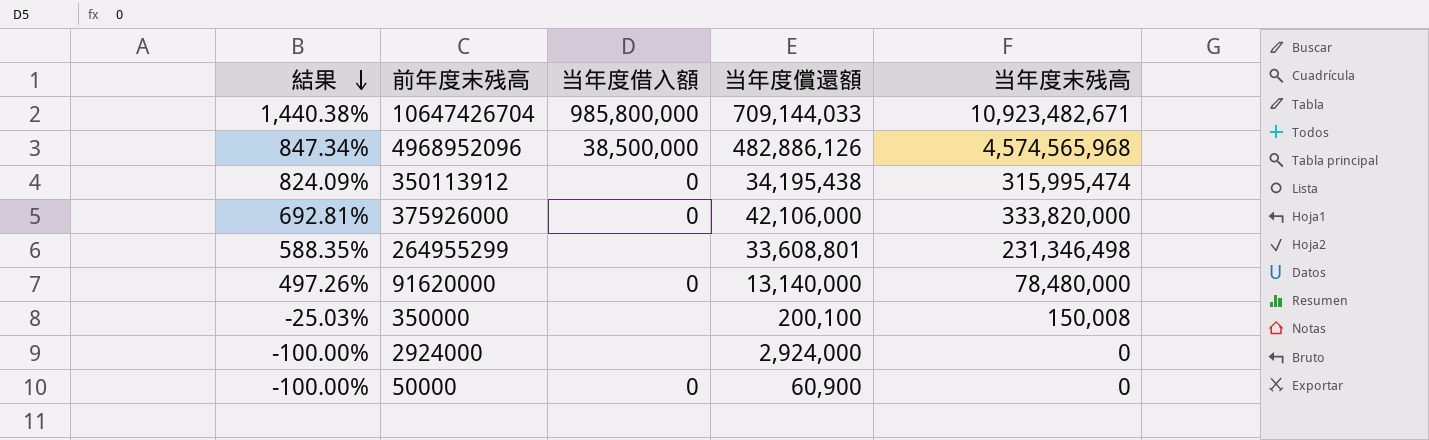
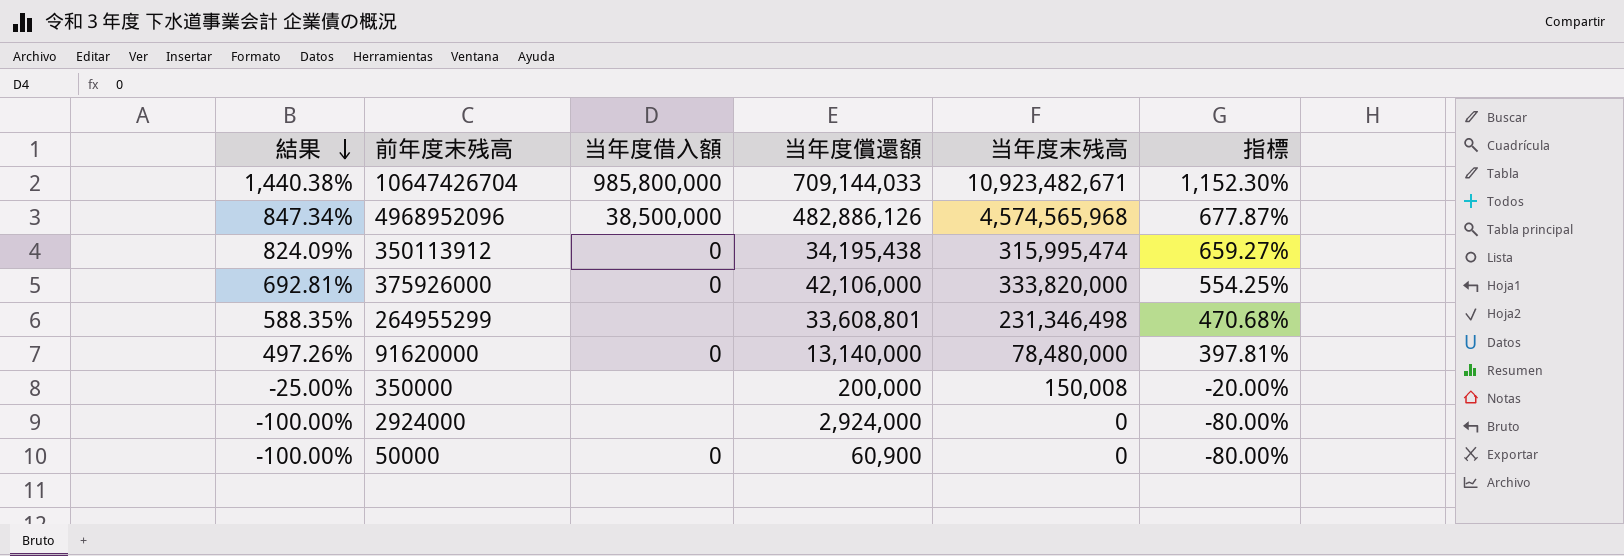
column 指標 | formula: none -> [結果] * 0.8
350000 | 結果: -25.03% -> -25.00%
350000 | 当年度償還額: 200,100 -> 200,000

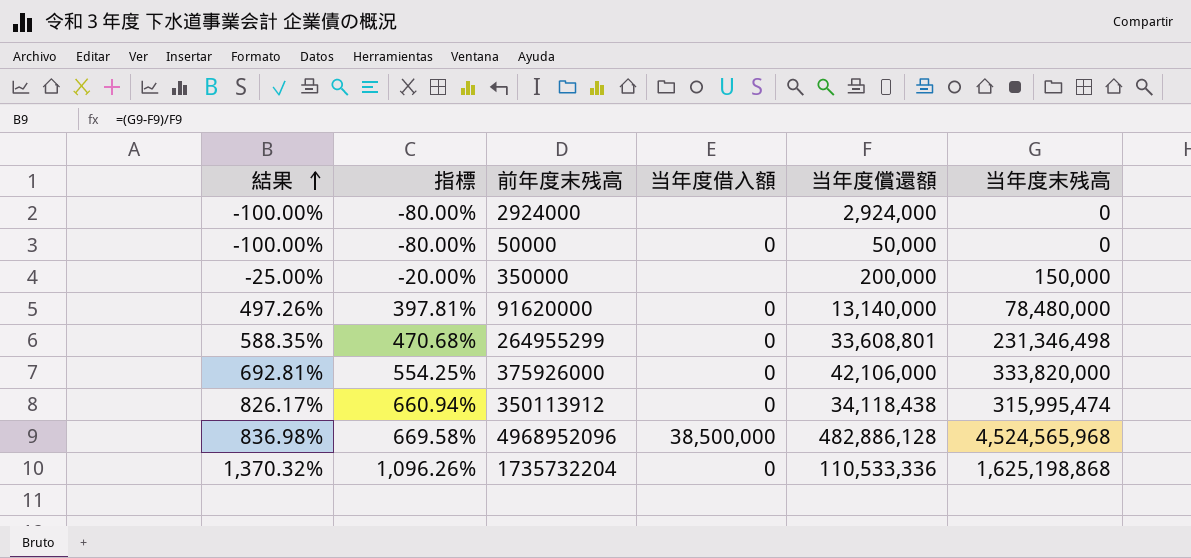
row order: 結果 descending -> 結果 ascending
column 指標 | position: 6 -> 2
row 10647426704: 1,440.38% | 985,800,000 | 709,144,033 | 10,923,482,671 | 1,152.30% -> none
50000 | 当年度償還額: 60,900 -> 50,000
350000 | 当年度末残高: 150,008 -> 150,000
264955299 | 当年度借入額: none -> 0
350113912 | 結果: 824.09% -> 826.17%
350113912 | 指標: 659.27% -> 660.94%
350113912 | 当年度償還額: 34,195,438 -> 34,118,438
4968952096 | 結果: 847.34% -> 836.98%
4968952096 | 指標: 677.87% -> 669.58%
4968952096 | 当年度償還額: 482,886,126 -> 482,886,128
4968952096 | 当年度末残高: 4,574,565,968 -> 4,524,565,968
row 1735732204: none -> 1,370.32% | 1,096.26% | 0 | 110,533,336 | 1,625,198,868

